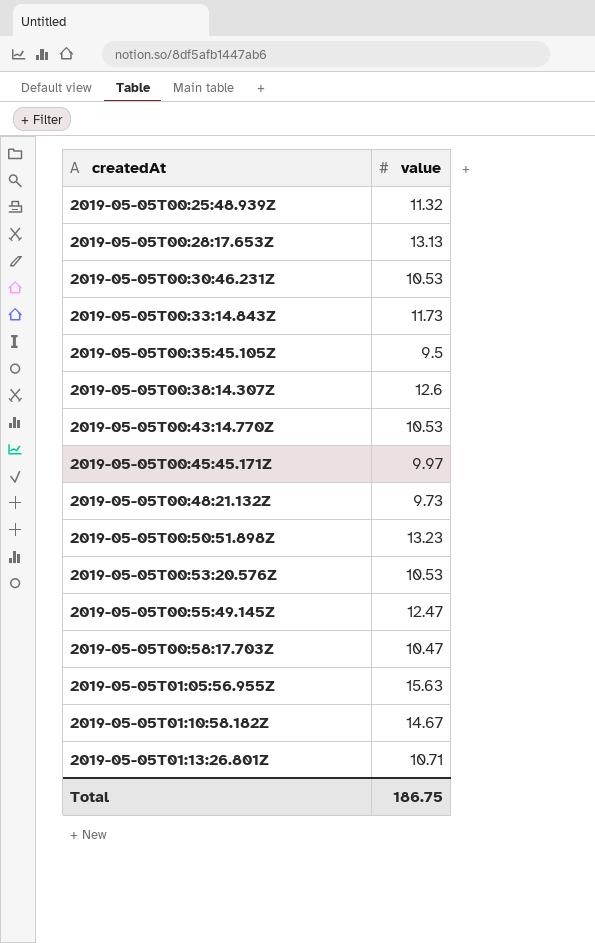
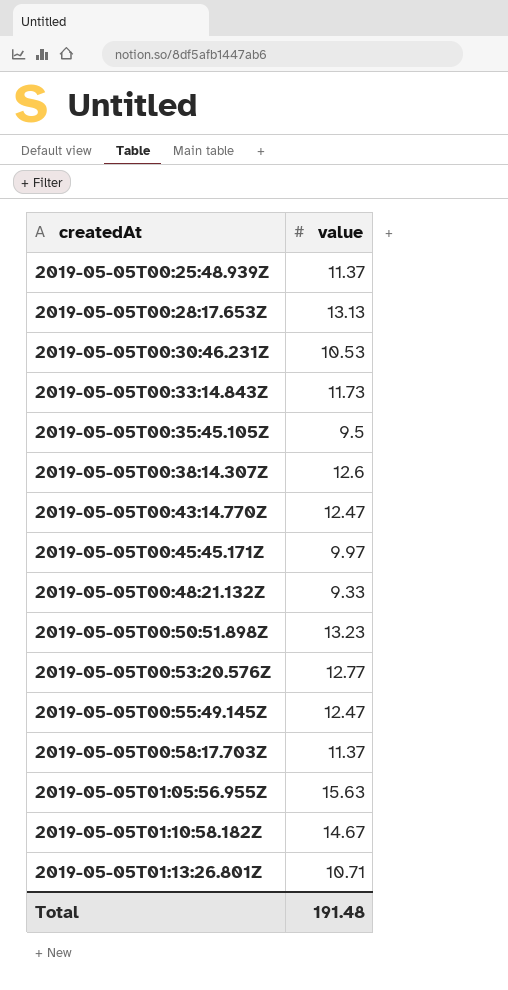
2019-05-05T00:25:48.939Z | value: 11.32 -> 11.37
2019-05-05T00:43:14.770Z | value: 10.53 -> 12.47
2019-05-05T00:48:21.132Z | value: 9.73 -> 9.33
2019-05-05T00:53:20.576Z | value: 10.53 -> 12.77
2019-05-05T00:58:17.703Z | value: 10.47 -> 11.37
Total | value: 186.75 -> 191.48

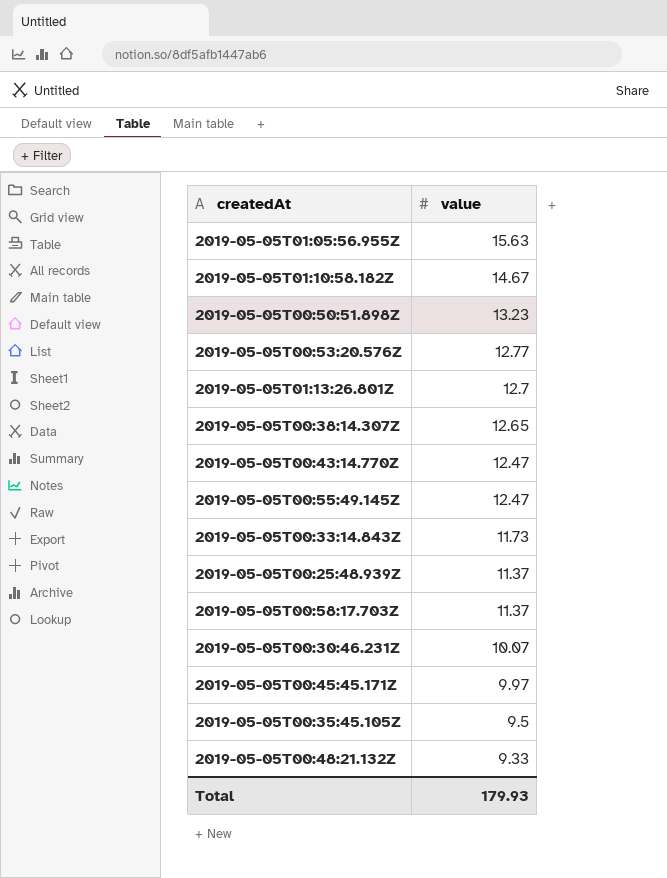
row order: createdAt ascending -> value descending
row 2019-05-05T00:28:17.653Z: 13.13 -> none
2019-05-05T01:13:26.801Z | value: 10.71 -> 12.7
2019-05-05T00:38:14.307Z | value: 12.6 -> 12.65
2019-05-05T00:30:46.231Z | value: 10.53 -> 10.07
Total | value: 191.48 -> 179.93

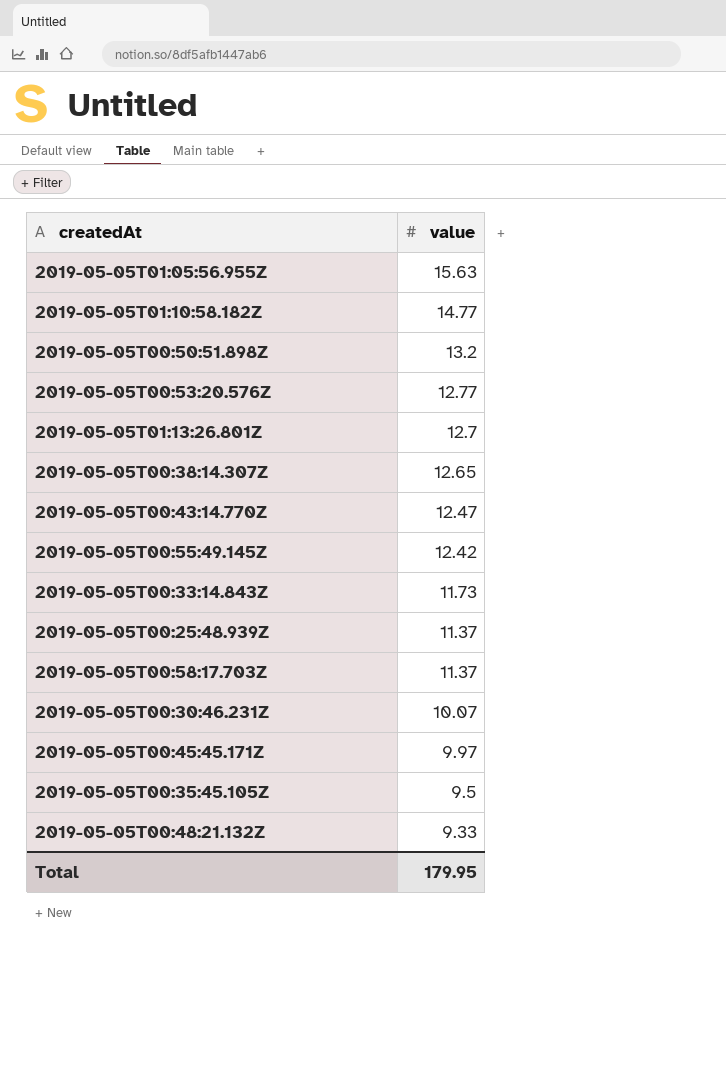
2019-05-05T01:10:58.182Z | value: 14.67 -> 14.77
2019-05-05T00:50:51.898Z | value: 13.23 -> 13.2
2019-05-05T00:55:49.145Z | value: 12.47 -> 12.42
Total | value: 179.93 -> 179.95

